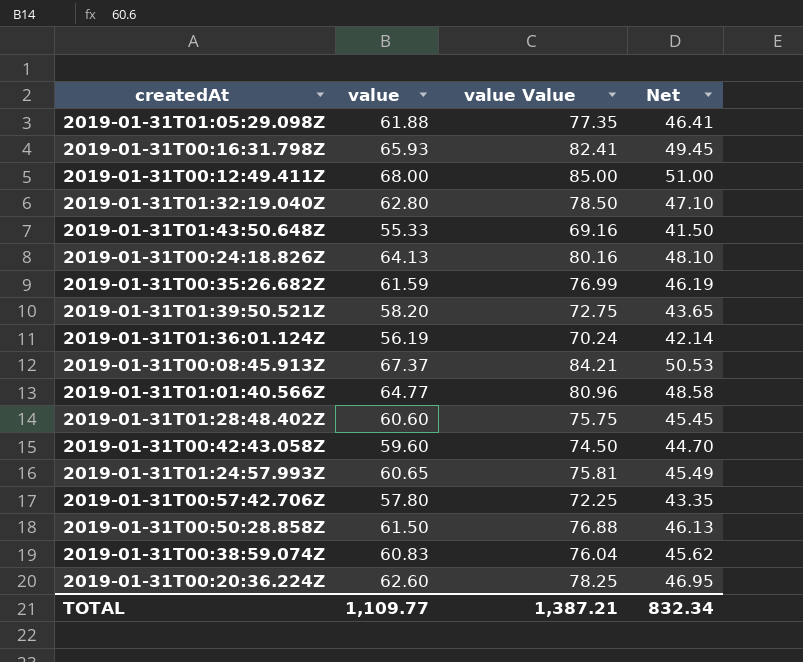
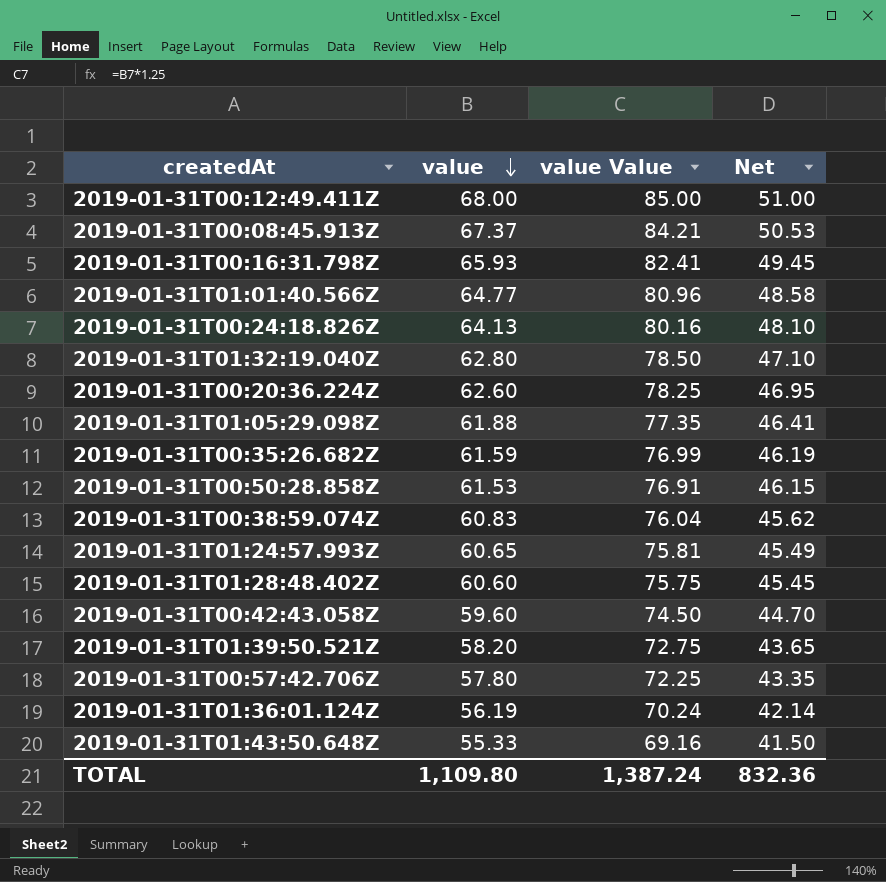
row order: none -> value descending
2019-01-31T00:50:28.858Z | value: 61.50 -> 61.53
2019-01-31T00:50:28.858Z | value Value: 76.88 -> 76.91
2019-01-31T00:50:28.858Z | Net: 46.13 -> 46.15
TOTAL | value: 1,109.77 -> 1,109.80
TOTAL | value Value: 1,387.21 -> 1,387.24
TOTAL | Net: 832.34 -> 832.36

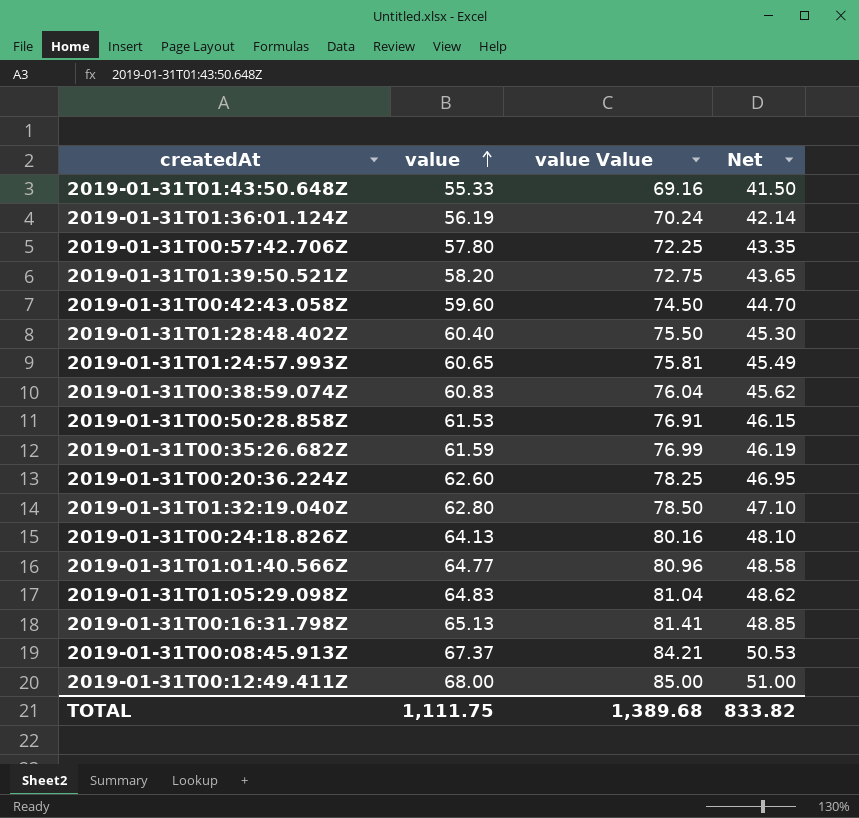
row order: value descending -> value ascending
2019-01-31T01:28:48.402Z | value: 60.60 -> 60.40
2019-01-31T01:28:48.402Z | value Value: 75.75 -> 75.50
2019-01-31T01:28:48.402Z | Net: 45.45 -> 45.30
2019-01-31T01:05:29.098Z | value: 61.88 -> 64.83
2019-01-31T01:05:29.098Z | value Value: 77.35 -> 81.04
2019-01-31T01:05:29.098Z | Net: 46.41 -> 48.62
2019-01-31T00:16:31.798Z | value: 65.93 -> 65.13
2019-01-31T00:16:31.798Z | value Value: 82.41 -> 81.41
2019-01-31T00:16:31.798Z | Net: 49.45 -> 48.85
TOTAL | value: 1,109.80 -> 1,111.75
TOTAL | value Value: 1,387.24 -> 1,389.68
TOTAL | Net: 832.36 -> 833.82

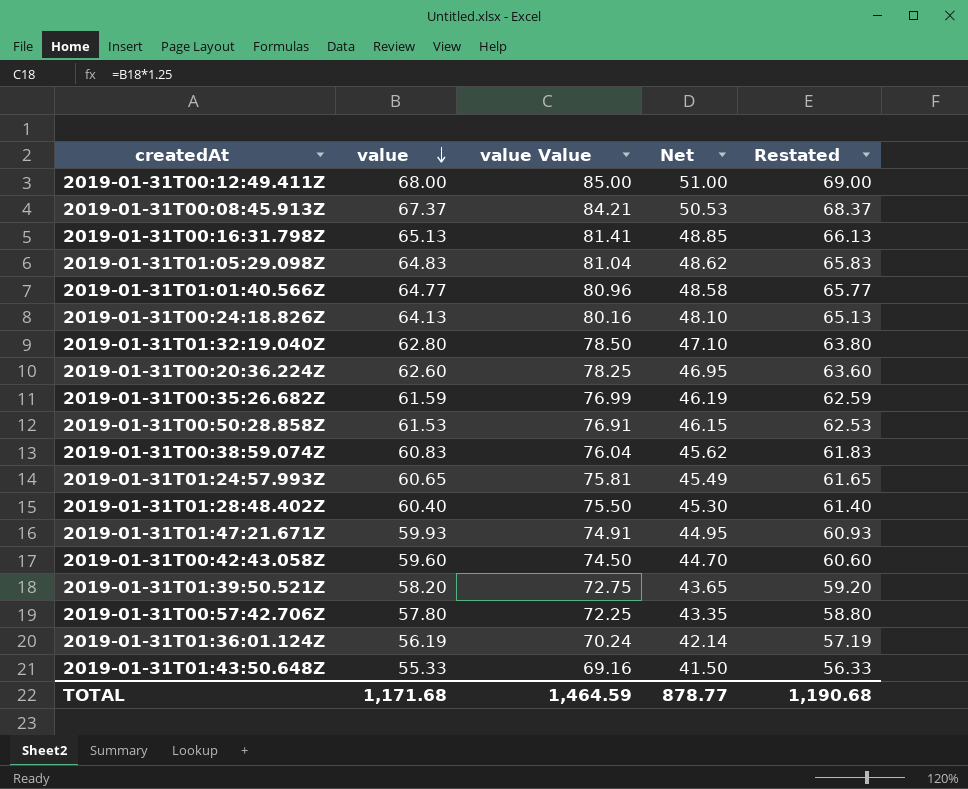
row order: value ascending -> value descending
column Restated | formula: none -> [value] + 1
row 2019-01-31T01:47:21.671Z: none -> 59.93 | 74.91 | 44.95 | 60.93
TOTAL | value: 1,111.75 -> 1,171.68
TOTAL | value Value: 1,389.68 -> 1,464.59
TOTAL | Net: 833.82 -> 878.77

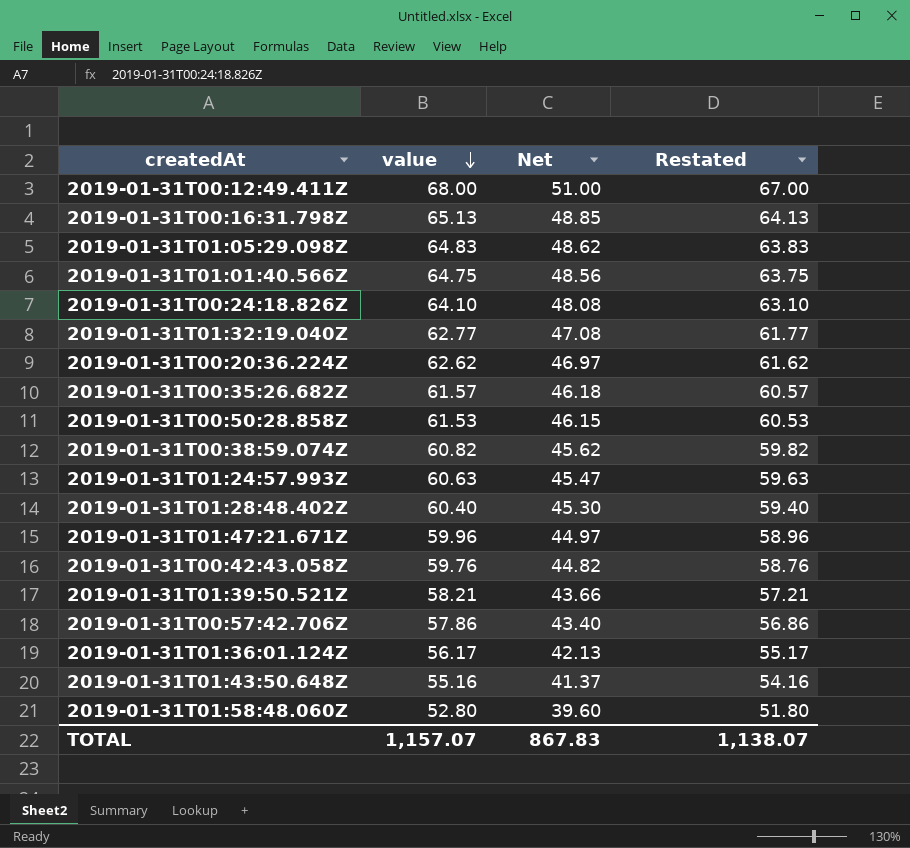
column value Value | formula: [value] * 1.25 -> none
column Restated | formula: [value] + 1 -> [value] - 1
row 2019-01-31T00:08:45.913Z: 67.37 | 84.21 | 50.53 | 68.37 -> none
2019-01-31T01:01:40.566Z | value: 64.77 -> 64.75
2019-01-31T01:01:40.566Z | Net: 48.58 -> 48.56
2019-01-31T00:24:18.826Z | value: 64.13 -> 64.10
2019-01-31T00:24:18.826Z | Net: 48.10 -> 48.08
2019-01-31T01:32:19.040Z | value: 62.80 -> 62.77
2019-01-31T01:32:19.040Z | Net: 47.10 -> 47.08
2019-01-31T00:20:36.224Z | value: 62.60 -> 62.62
2019-01-31T00:20:36.224Z | Net: 46.95 -> 46.97
2019-01-31T00:35:26.682Z | value: 61.59 -> 61.57
2019-01-31T00:35:26.682Z | Net: 46.19 -> 46.18
2019-01-31T00:38:59.074Z | value: 60.83 -> 60.82
2019-01-31T01:24:57.993Z | value: 60.65 -> 60.63
2019-01-31T01:24:57.993Z | Net: 45.49 -> 45.47
2019-01-31T01:47:21.671Z | value: 59.93 -> 59.96
2019-01-31T01:47:21.671Z | Net: 44.95 -> 44.97
2019-01-31T00:42:43.058Z | value: 59.60 -> 59.76
2019-01-31T00:42:43.058Z | Net: 44.70 -> 44.82
2019-01-31T01:39:50.521Z | value: 58.20 -> 58.21
2019-01-31T01:39:50.521Z | Net: 43.65 -> 43.66
2019-01-31T00:57:42.706Z | value: 57.80 -> 57.86
2019-01-31T00:57:42.706Z | Net: 43.35 -> 43.40
2019-01-31T01:36:01.124Z | value: 56.19 -> 56.17
2019-01-31T01:36:01.124Z | Net: 42.14 -> 42.13
2019-01-31T01:43:50.648Z | value: 55.33 -> 55.16
2019-01-31T01:43:50.648Z | Net: 41.50 -> 41.37
row 2019-01-31T01:58:48.060Z: none -> 52.80 | 39.60 | 51.80
TOTAL | value: 1,171.68 -> 1,157.07
TOTAL | Net: 878.77 -> 867.83
TOTAL | Restated: 1,190.68 -> 1,138.07

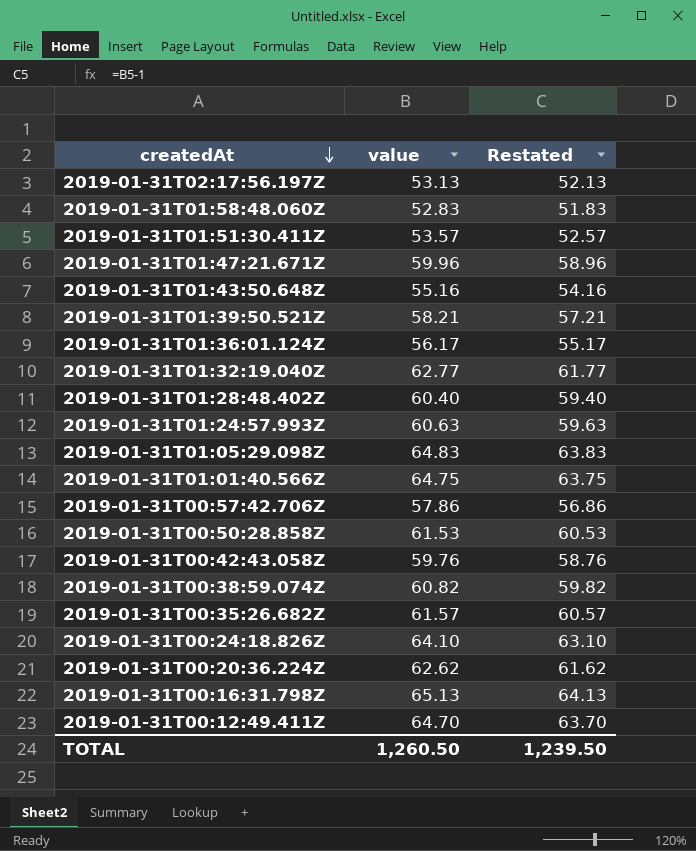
row order: value descending -> createdAt descending
column Net | formula: [value] * 0.75 -> none
row 2019-01-31T02:17:56.197Z: none -> 53.13 | 52.13
2019-01-31T01:58:48.060Z | value: 52.80 -> 52.83
2019-01-31T01:58:48.060Z | Restated: 51.80 -> 51.83
row 2019-01-31T01:51:30.411Z: none -> 53.57 | 52.57
2019-01-31T00:12:49.411Z | value: 68.00 -> 64.70
2019-01-31T00:12:49.411Z | Restated: 67.00 -> 63.70
TOTAL | value: 1,157.07 -> 1,260.50
TOTAL | Restated: 1,138.07 -> 1,239.50

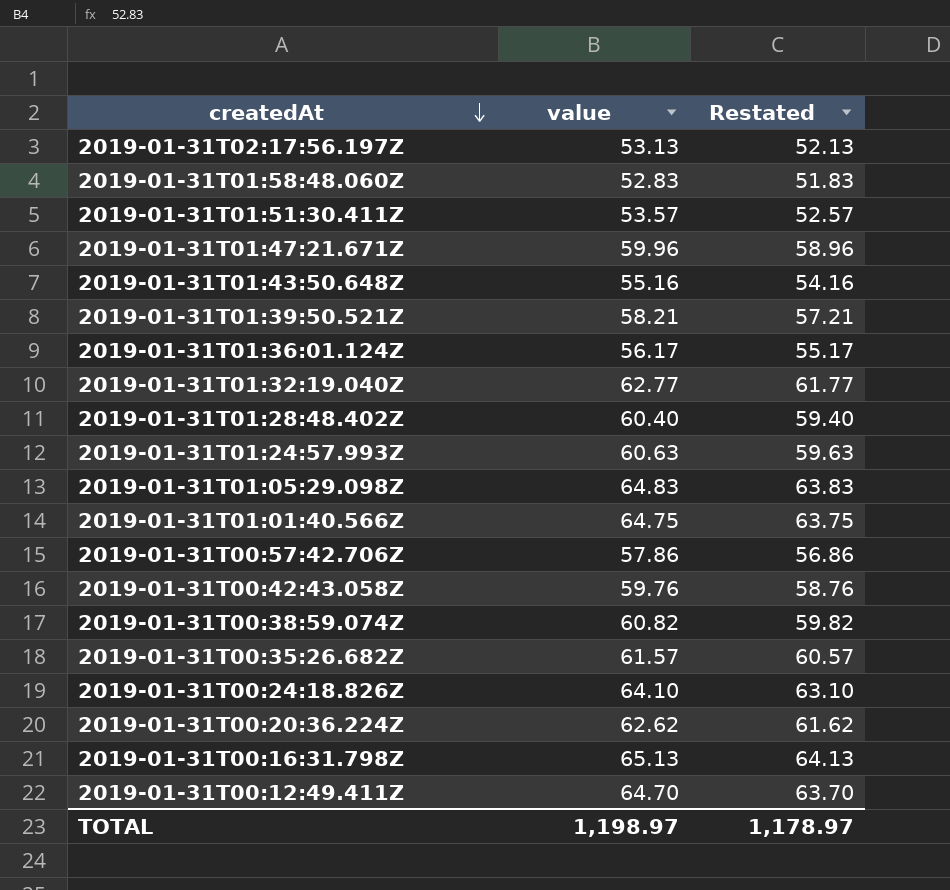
row 2019-01-31T00:50:28.858Z: 61.53 | 60.53 -> none
TOTAL | value: 1,260.50 -> 1,198.97
TOTAL | Restated: 1,239.50 -> 1,178.97

